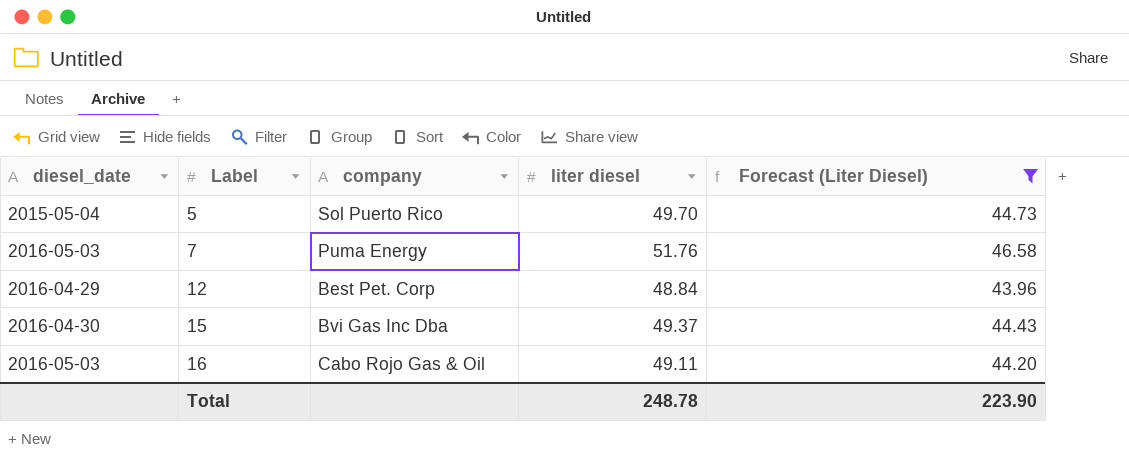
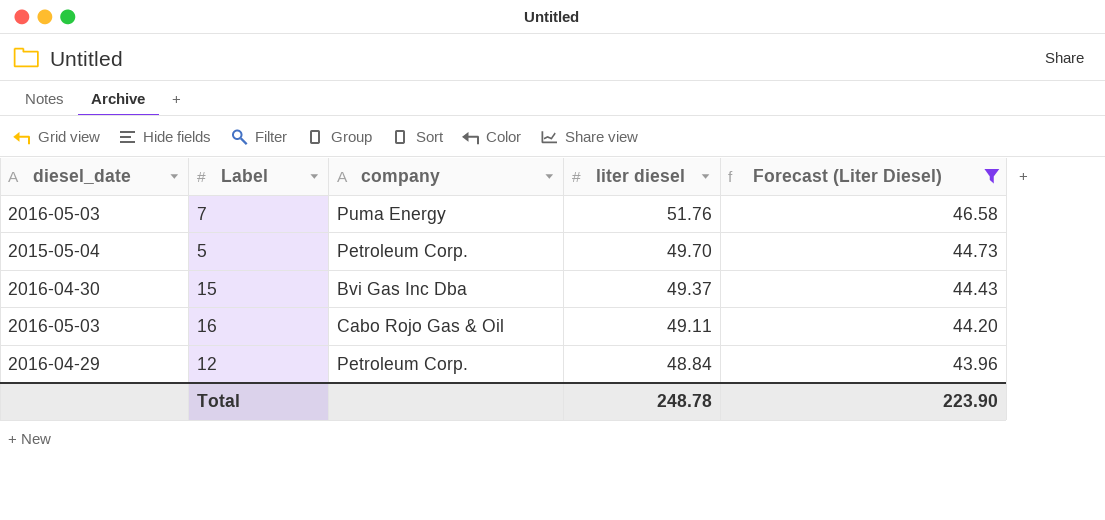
row order: Label ascending -> liter diesel descending
5 | company: Sol Puerto Rico -> Petroleum Corp.
12 | company: Best Pet. Corp -> Petroleum Corp.

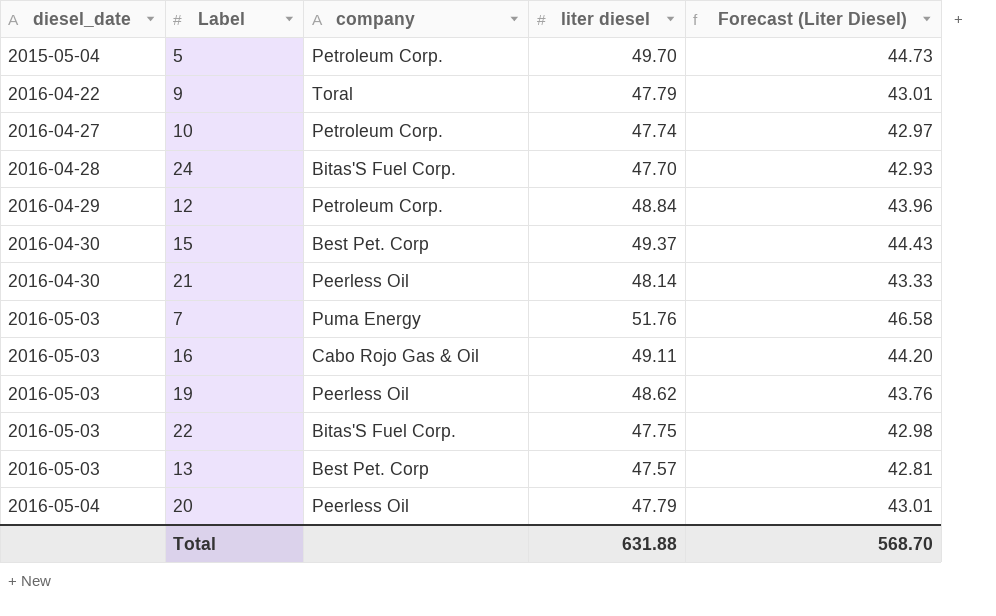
filter: Forecast (Liter Diesel) >= 43.96 -> none
row order: liter diesel descending -> diesel_date ascending
15 | company: Bvi Gas Inc Dba -> Best Pet. Corp
Total | liter diesel: 248.78 -> 631.88
Total | Forecast (Liter Diesel): 223.90 -> 568.70

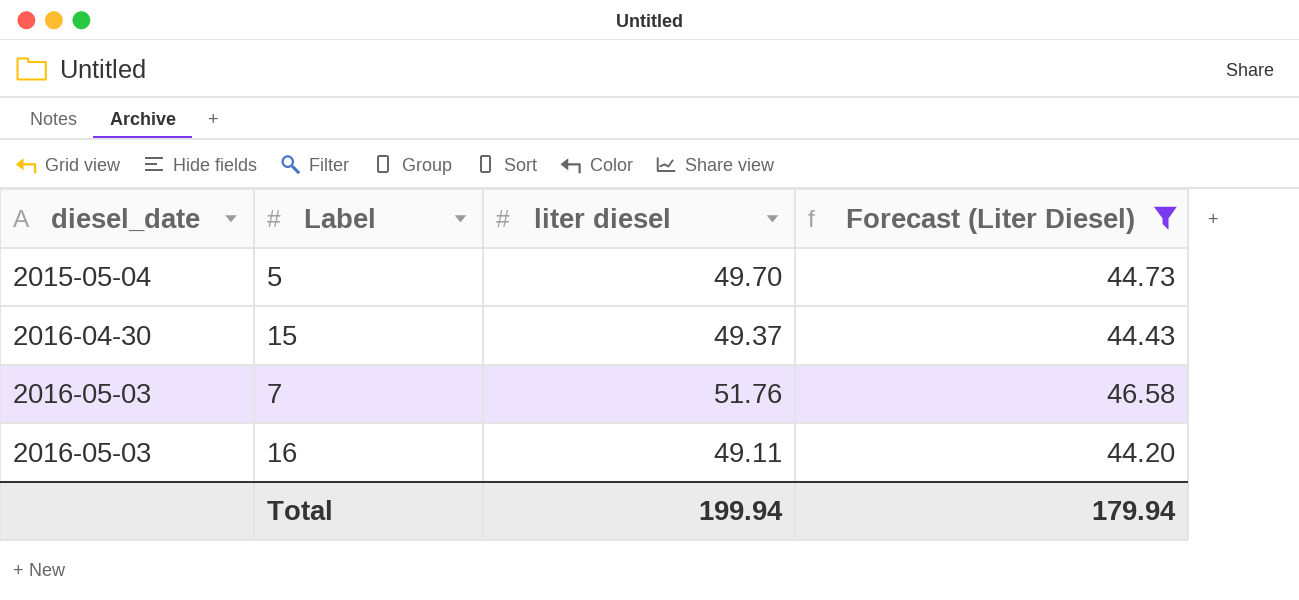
filter: none -> Forecast (Liter Diesel) >= 44.20
column company | position: 3 -> none
Total | liter diesel: 631.88 -> 199.94
Total | Forecast (Liter Diesel): 568.70 -> 179.94

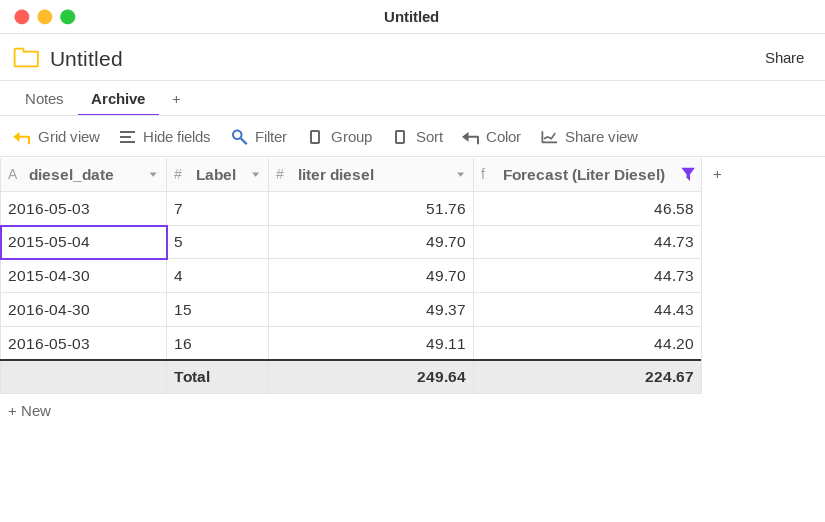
row order: diesel_date ascending -> liter diesel descending
row 4: none -> 2015-04-30 | 49.70 | 44.73
Total | liter diesel: 199.94 -> 249.64
Total | Forecast (Liter Diesel): 179.94 -> 224.67

